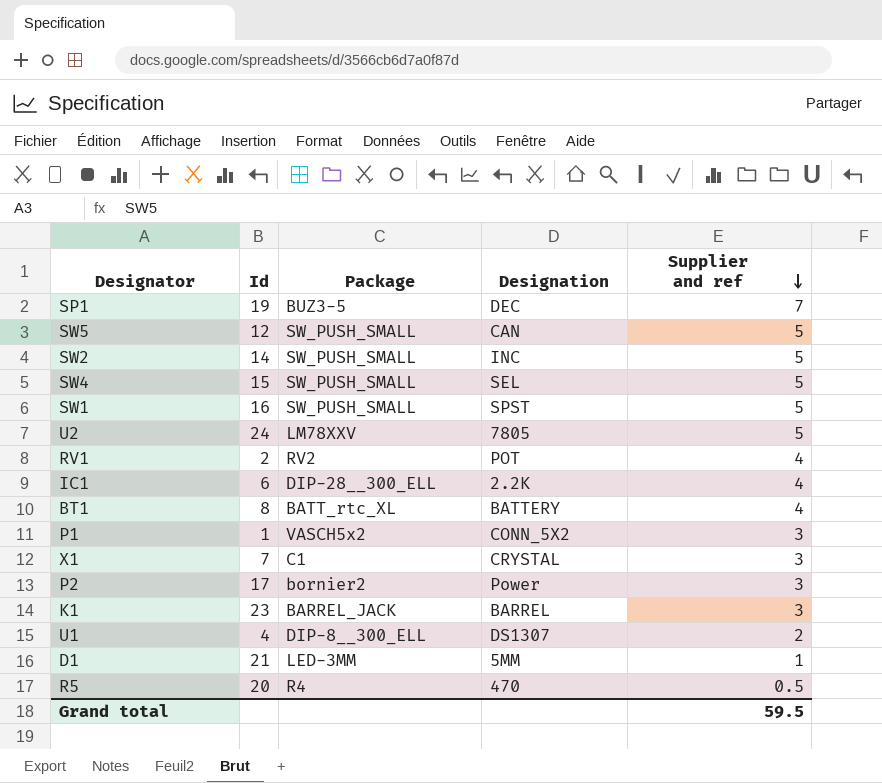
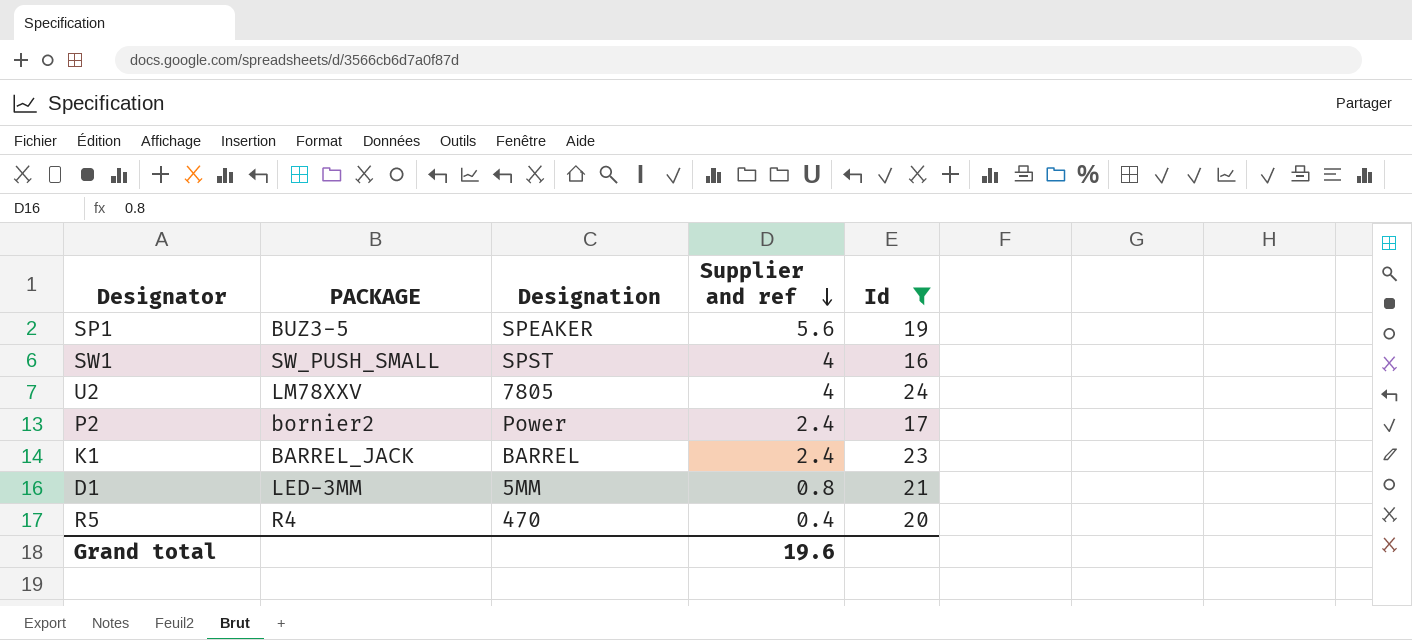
filter: none -> Id >= 16
column name: Package -> PACKAGE
column Id | position: 2 -> 5
SP1 | Designation: DEC -> SPEAKER
SP1 | Supplier and ref: 7 -> 5.6
SW1 | Supplier and ref: 5 -> 4
U2 | Supplier and ref: 5 -> 4
P2 | Supplier and ref: 3 -> 2.4
K1 | Supplier and ref: 3 -> 2.4
D1 | Supplier and ref: 1 -> 0.8
R5 | Supplier and ref: 0.5 -> 0.4
Grand total | Supplier and ref: 59.5 -> 19.6

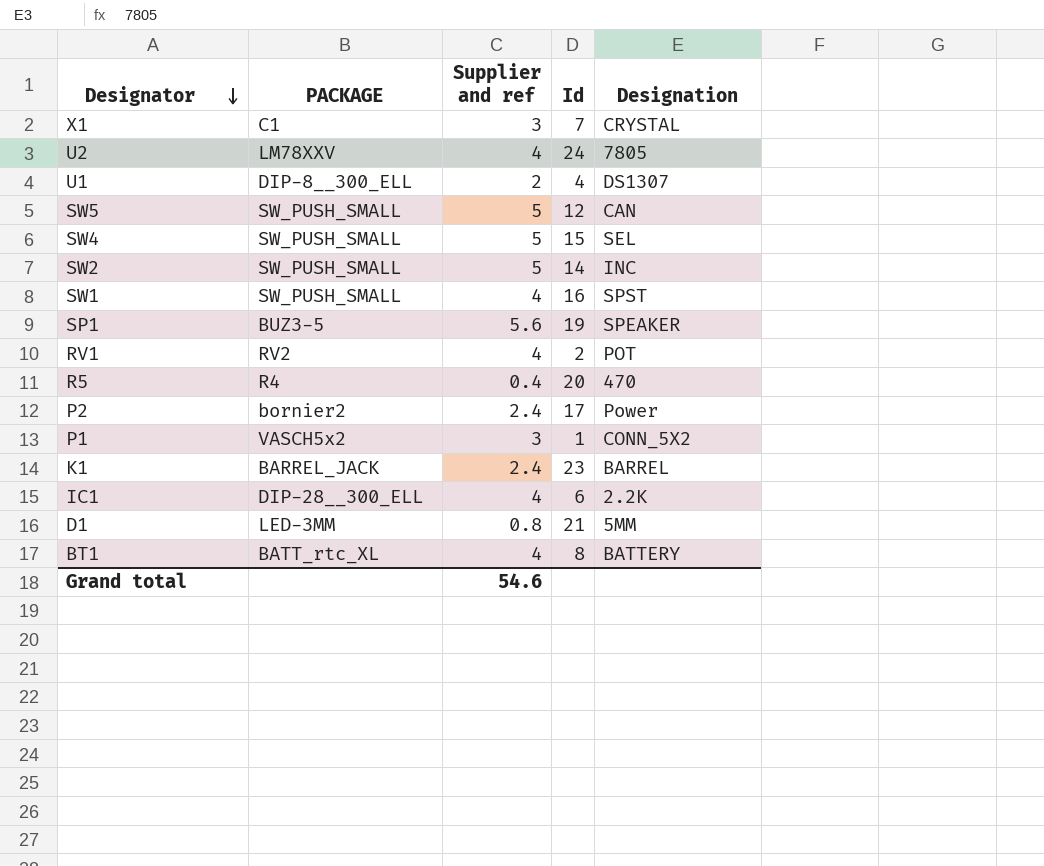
filter: Id >= 16 -> none
row order: Supplier and ref descending -> Designator descending
column Designation | position: 3 -> 5
Grand total | Supplier and ref: 19.6 -> 54.6

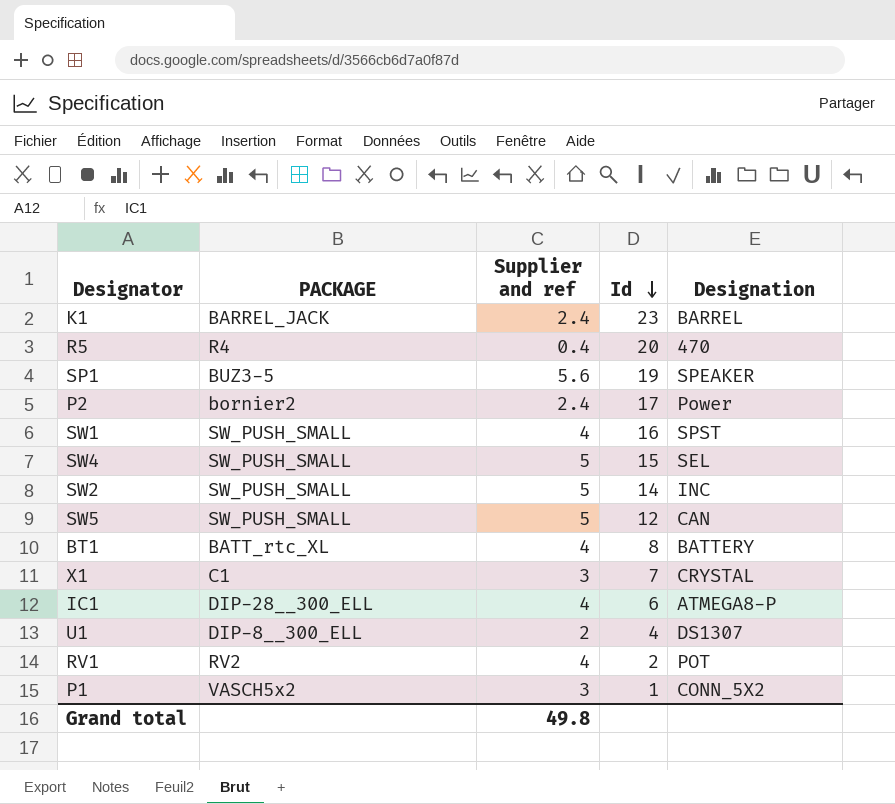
row order: Designator descending -> Id descending
row U2: LM78XXV | 4 | 24 | 7805 -> none
row D1: LED-3MM | 0.8 | 21 | 5MM -> none
IC1 | Designation: 2.2K -> ATMEGA8-P
Grand total | Supplier and ref: 54.6 -> 49.8

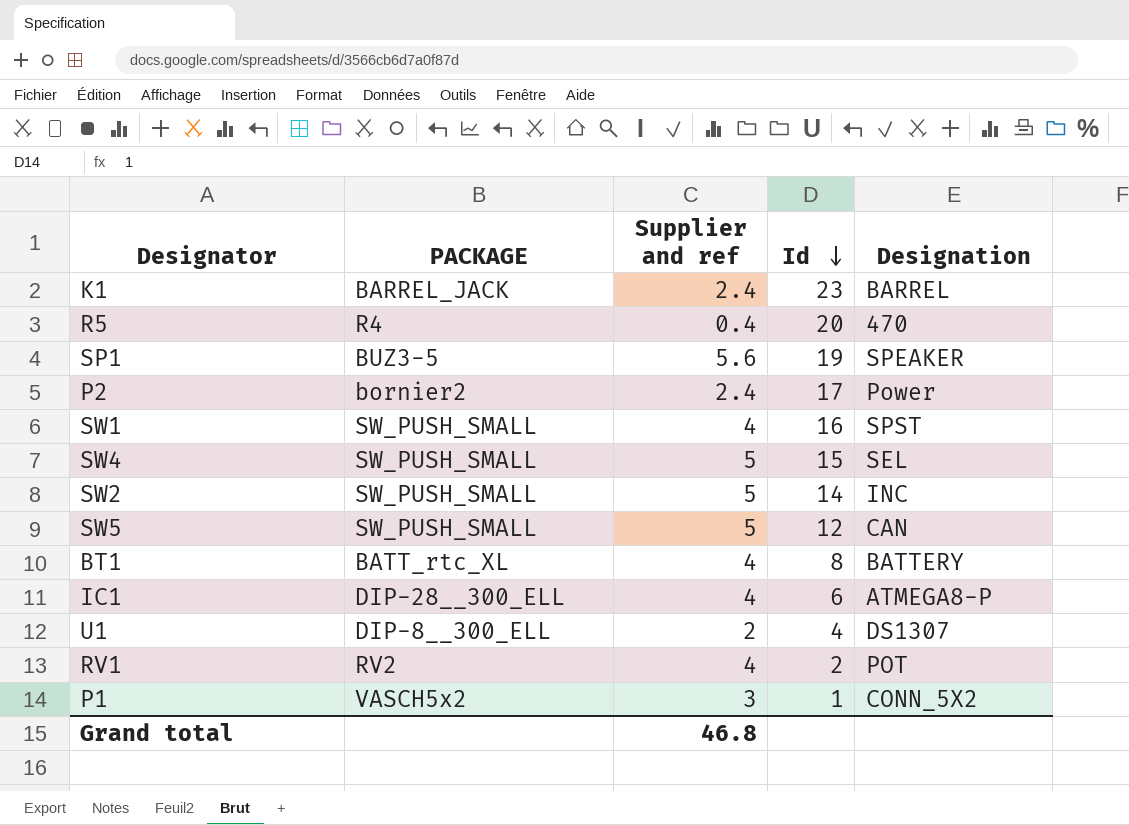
row X1: C1 | 3 | 7 | CRYSTAL -> none
Grand total | Supplier and ref: 49.8 -> 46.8

